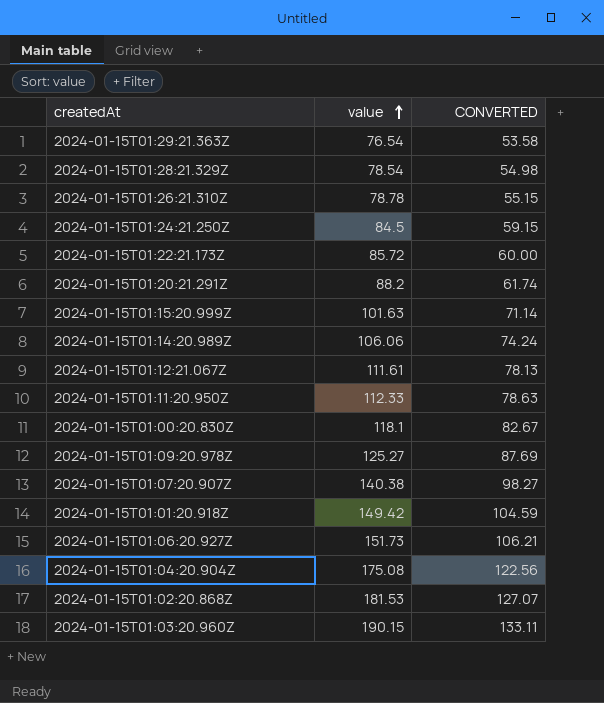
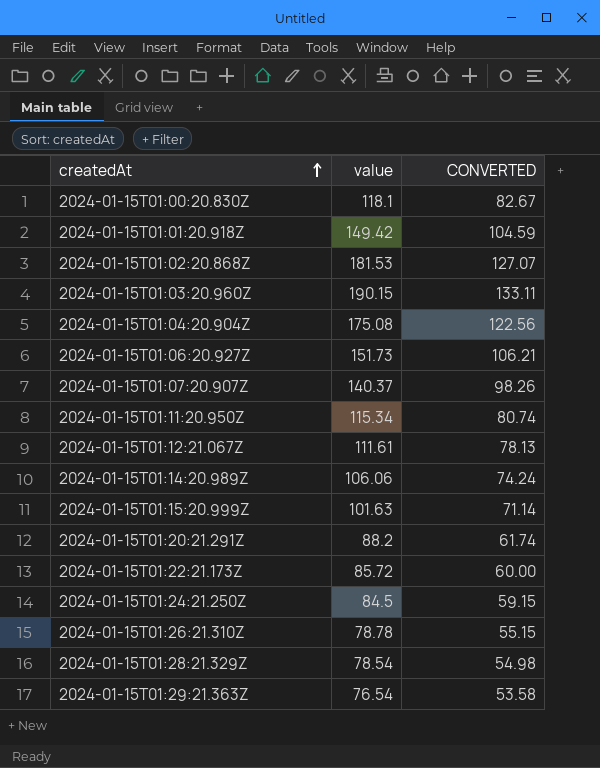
row order: value ascending -> createdAt ascending
row 2024-01-15T01:09:20.978Z: 125.27 | 87.69 -> none
2024-01-15T01:07:20.907Z | value: 140.38 -> 140.37
2024-01-15T01:07:20.907Z | CONVERTED: 98.27 -> 98.26
2024-01-15T01:11:20.950Z | value: 112.33 -> 115.34
2024-01-15T01:11:20.950Z | CONVERTED: 78.63 -> 80.74

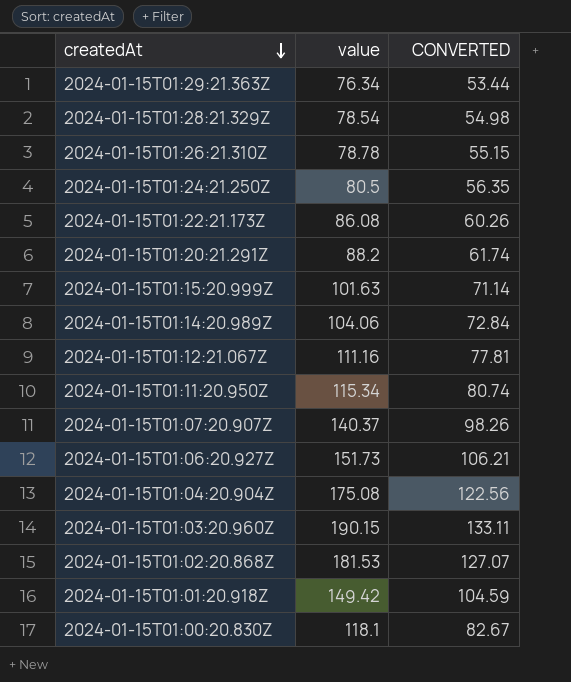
row order: createdAt ascending -> createdAt descending
2024-01-15T01:29:21.363Z | value: 76.54 -> 76.34
2024-01-15T01:29:21.363Z | CONVERTED: 53.58 -> 53.44
2024-01-15T01:24:21.250Z | value: 84.5 -> 80.5
2024-01-15T01:24:21.250Z | CONVERTED: 59.15 -> 56.35
2024-01-15T01:22:21.173Z | value: 85.72 -> 86.08
2024-01-15T01:22:21.173Z | CONVERTED: 60.00 -> 60.26
2024-01-15T01:14:20.989Z | value: 106.06 -> 104.06
2024-01-15T01:14:20.989Z | CONVERTED: 74.24 -> 72.84
2024-01-15T01:12:21.067Z | value: 111.61 -> 111.16
2024-01-15T01:12:21.067Z | CONVERTED: 78.13 -> 77.81

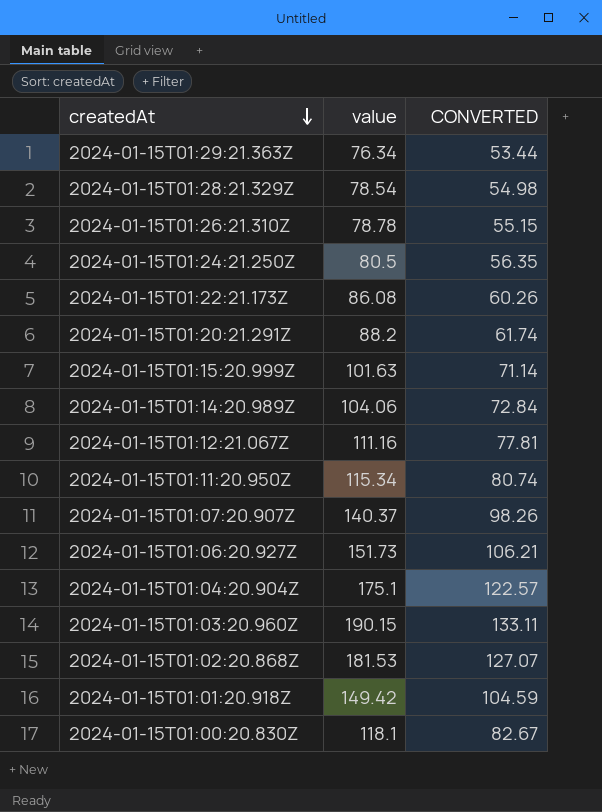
2024-01-15T01:04:20.904Z | value: 175.08 -> 175.1
2024-01-15T01:04:20.904Z | CONVERTED: 122.56 -> 122.57

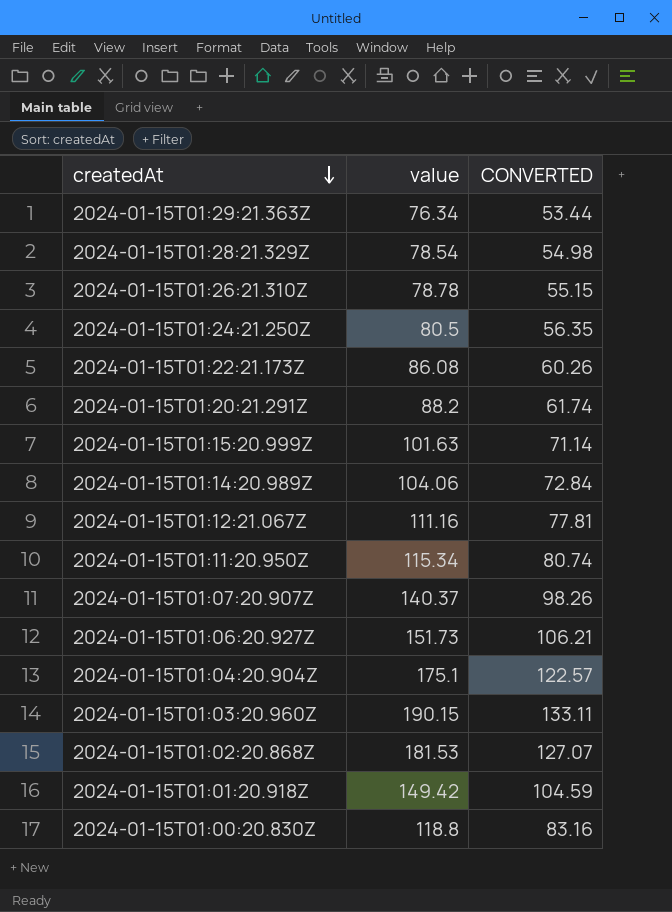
2024-01-15T01:00:20.830Z | value: 118.1 -> 118.8
2024-01-15T01:00:20.830Z | CONVERTED: 82.67 -> 83.16

